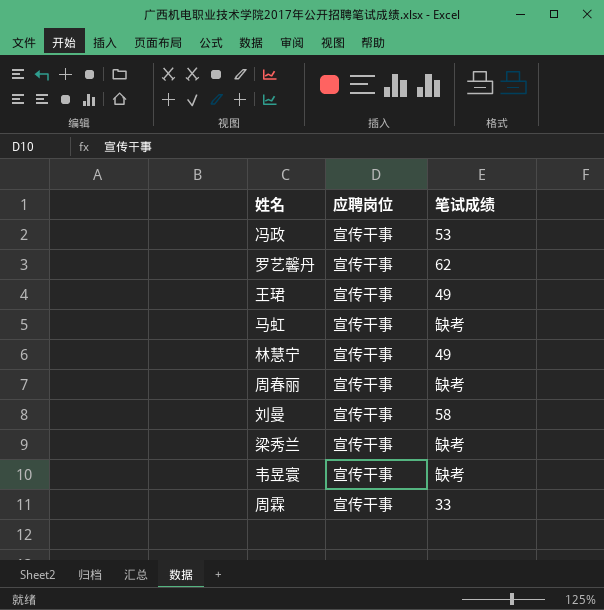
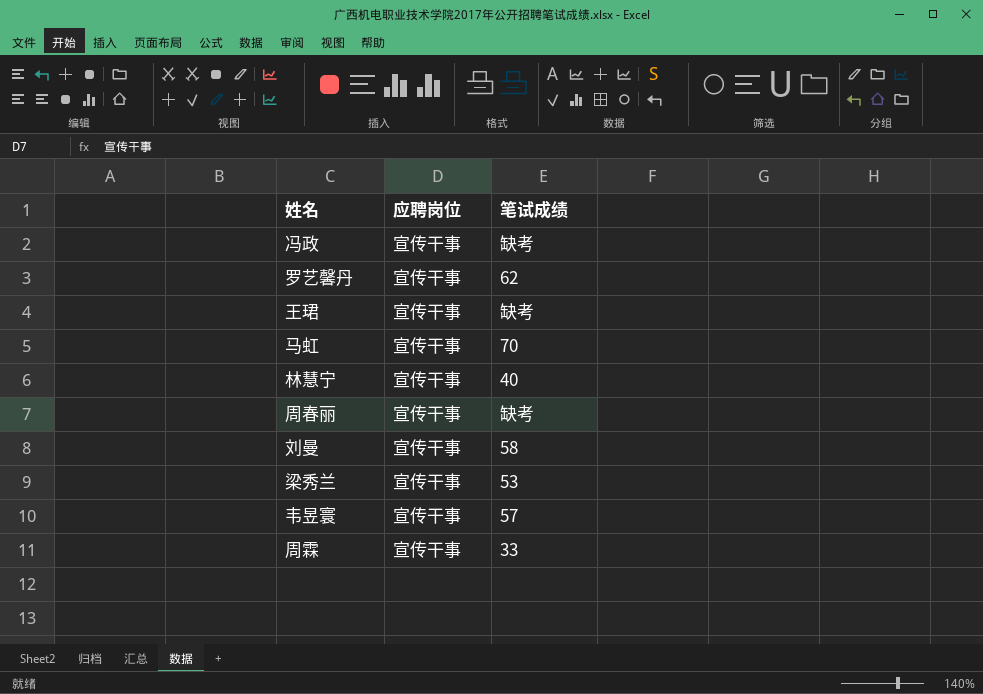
冯政 | 笔试成绩: 53 -> 缺考
王珺 | 笔试成绩: 49 -> 缺考
马虹 | 笔试成绩: 缺考 -> 70
林慧宁 | 笔试成绩: 49 -> 40
梁秀兰 | 笔试成绩: 缺考 -> 53
韦昱寰 | 笔试成绩: 缺考 -> 57

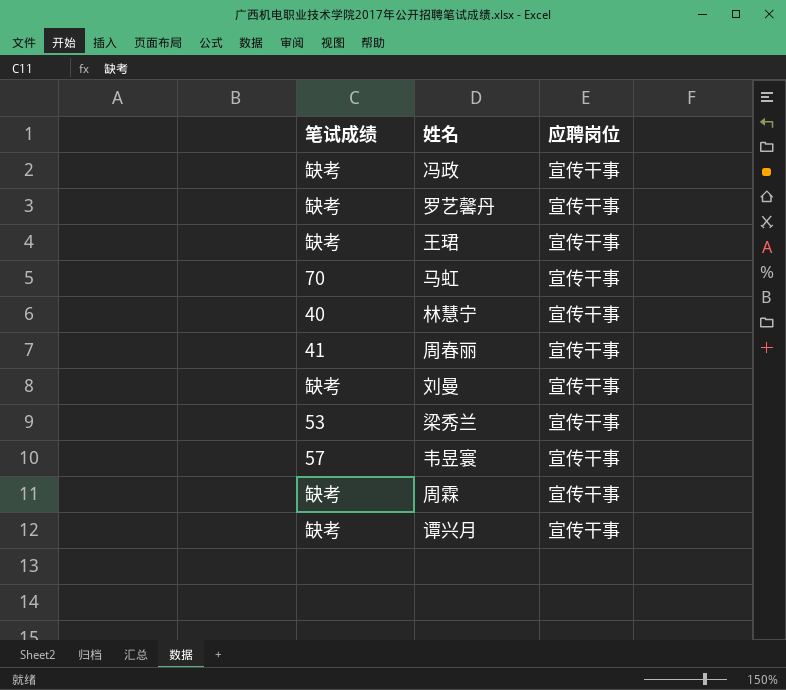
column 笔试成绩 | position: 3 -> 1
罗艺馨丹 | 笔试成绩: 62 -> 缺考
周春丽 | 笔试成绩: 缺考 -> 41
刘曼 | 笔试成绩: 58 -> 缺考
周霖 | 笔试成绩: 33 -> 缺考
row 谭兴月: none -> 缺考 | 宣传干事

